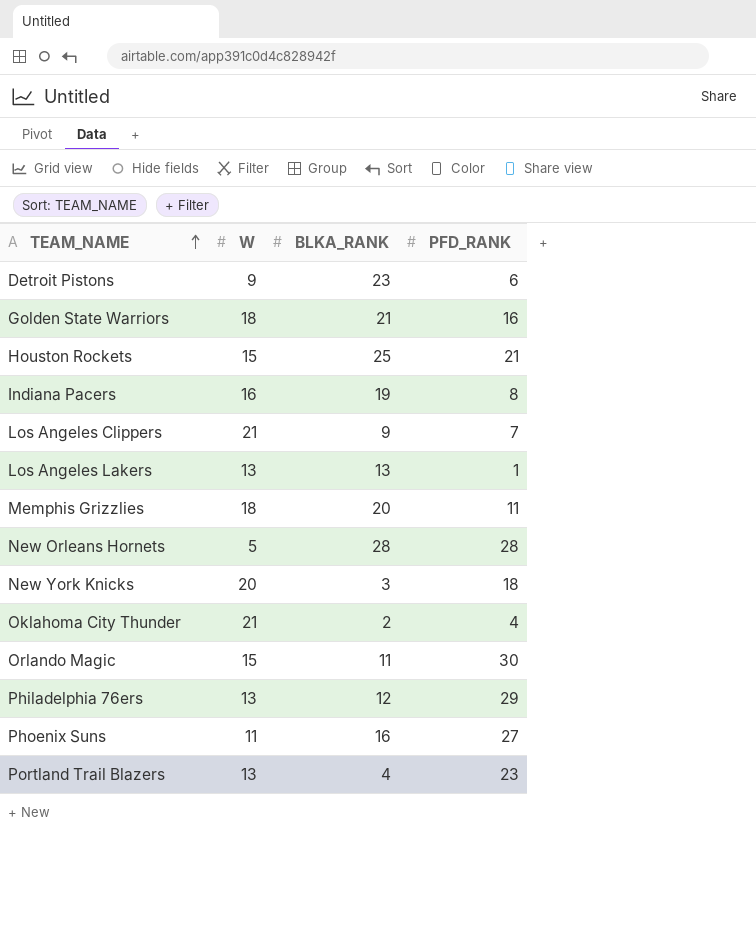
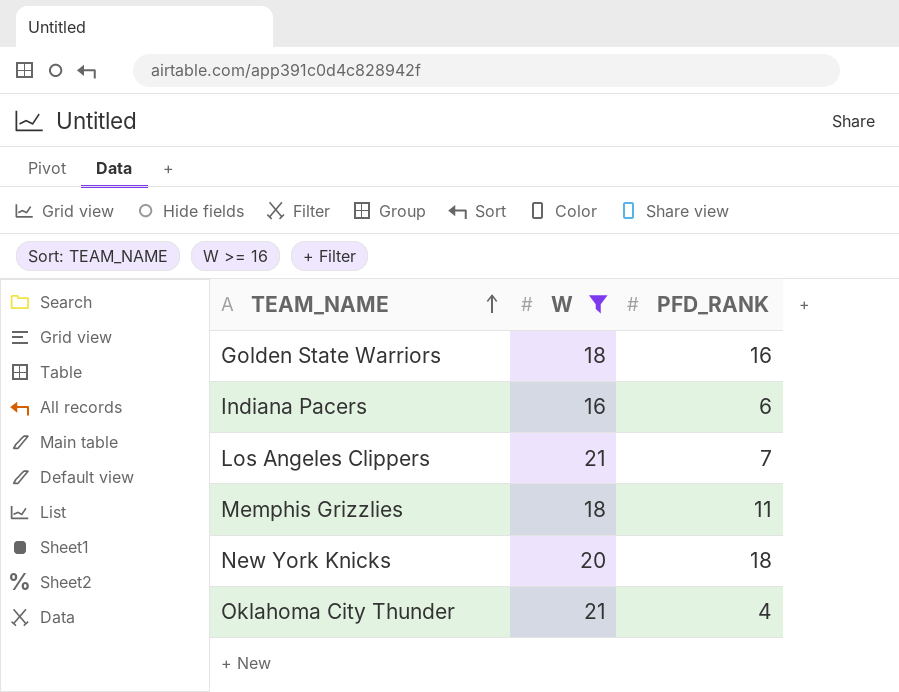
filter: none -> W >= 16
column BLKA_RANK | position: 3 -> none
Indiana Pacers | PFD_RANK: 8 -> 6

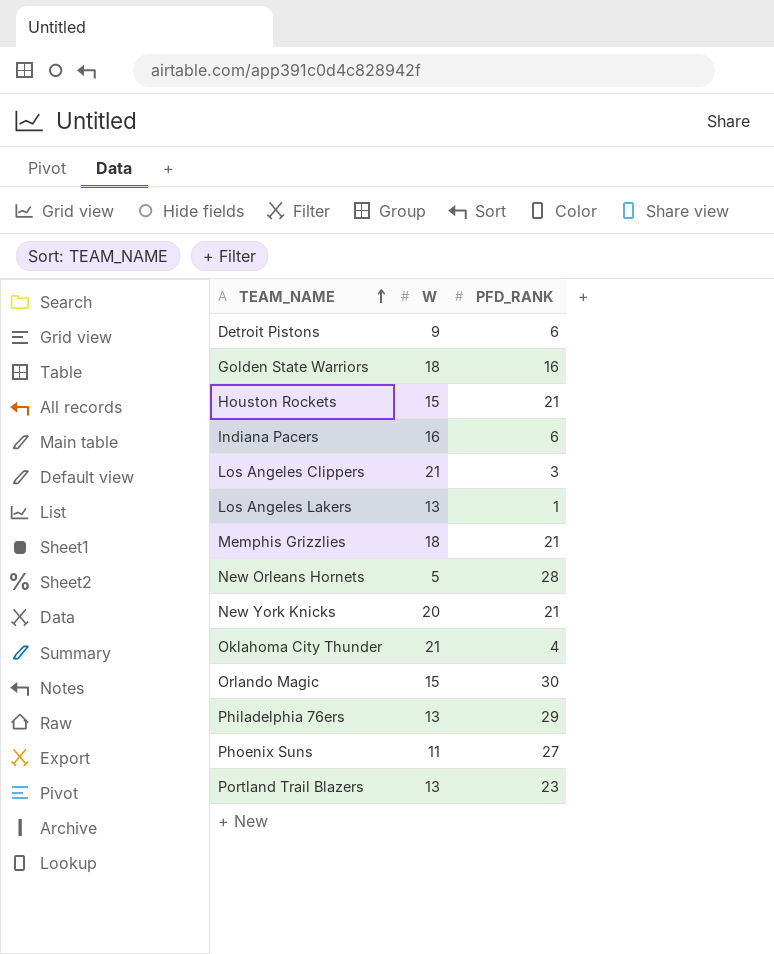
filter: W >= 16 -> none
Los Angeles Clippers | PFD_RANK: 7 -> 3
Memphis Grizzlies | PFD_RANK: 11 -> 21
New York Knicks | PFD_RANK: 18 -> 21

